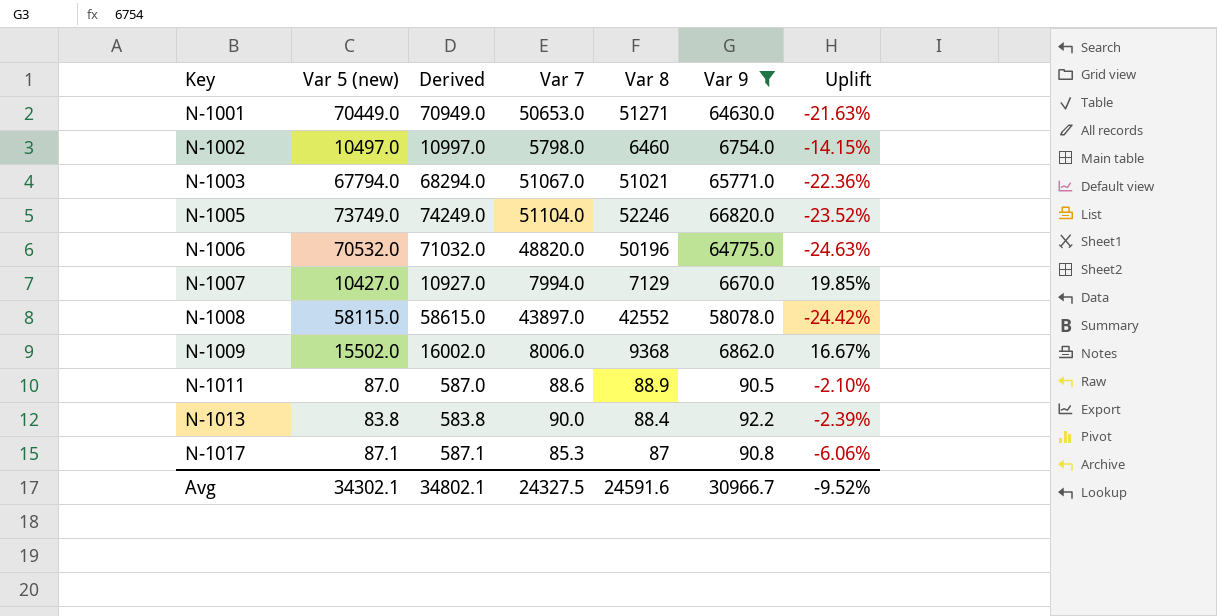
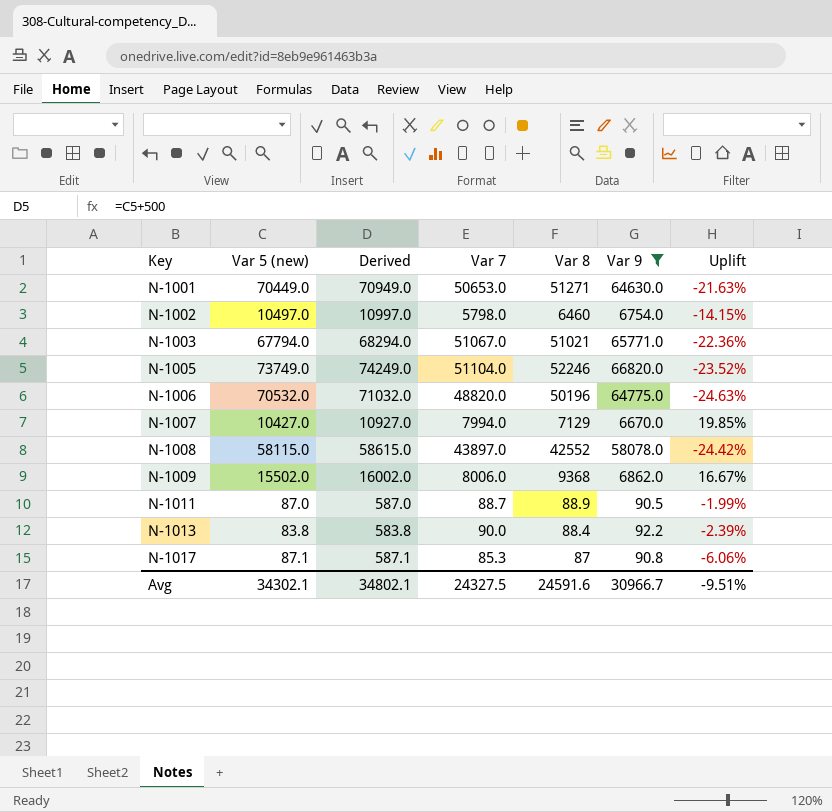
N-1011 | Var 7: 88.6 -> 88.7
N-1011 | Uplift: -2.10% -> -1.99%
Avg | Uplift: -9.52% -> -9.51%

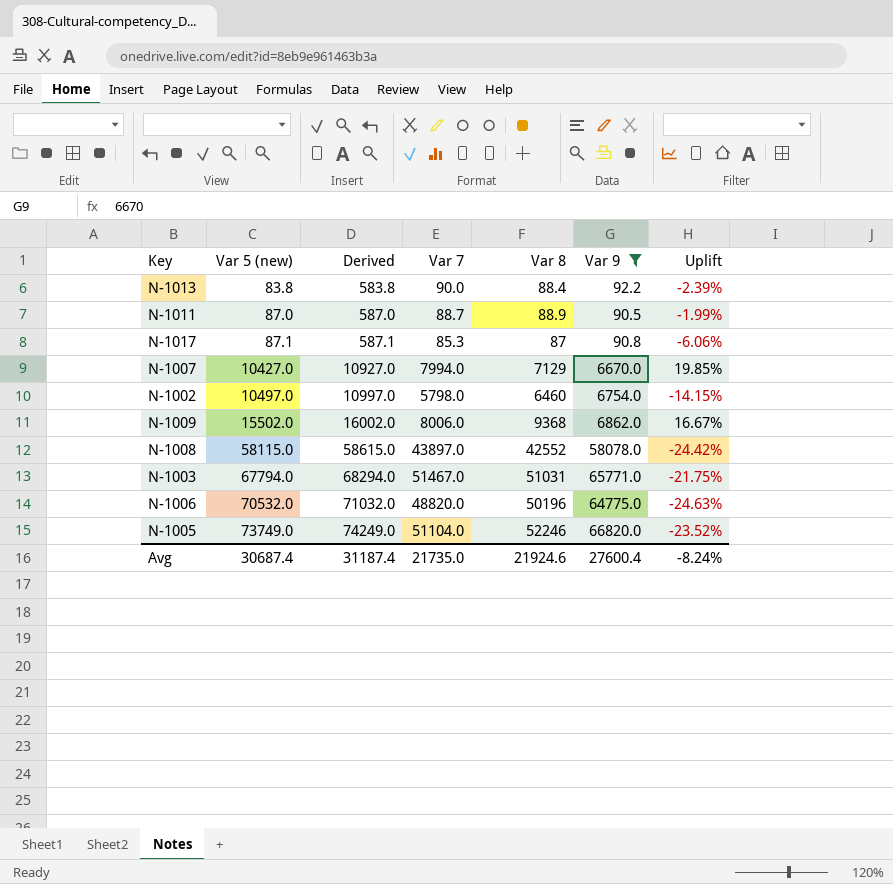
row order: Key ascending -> Var 5 (new) ascending
row N-1001: 70449.0 | 70949.0 | 50653.0 | 51271 | 64630.0 | -21.63% -> none
N-1003 | Var 7: 51067.0 -> 51467.0
N-1003 | Var 8: 51021 -> 51031
N-1003 | Uplift: -22.36% -> -21.75%
Avg | Var 5 (new): 34302.1 -> 30687.4
Avg | Derived: 34802.1 -> 31187.4
Avg | Var 7: 24327.5 -> 21735.0
Avg | Var 8: 24591.6 -> 21924.6
Avg | Var 9: 30966.7 -> 27600.4
Avg | Uplift: -9.51% -> -8.24%

